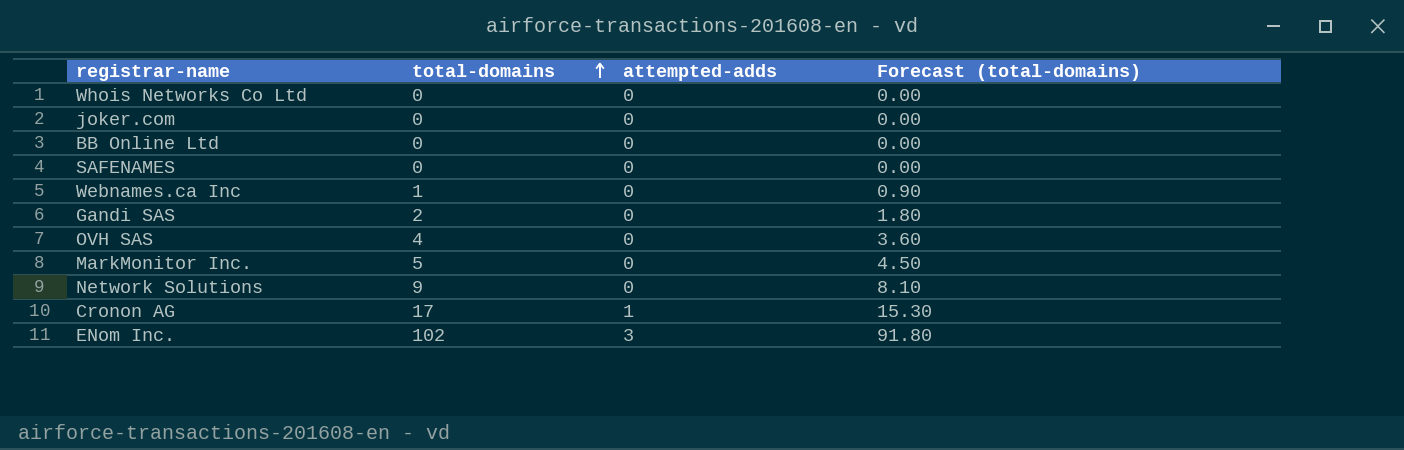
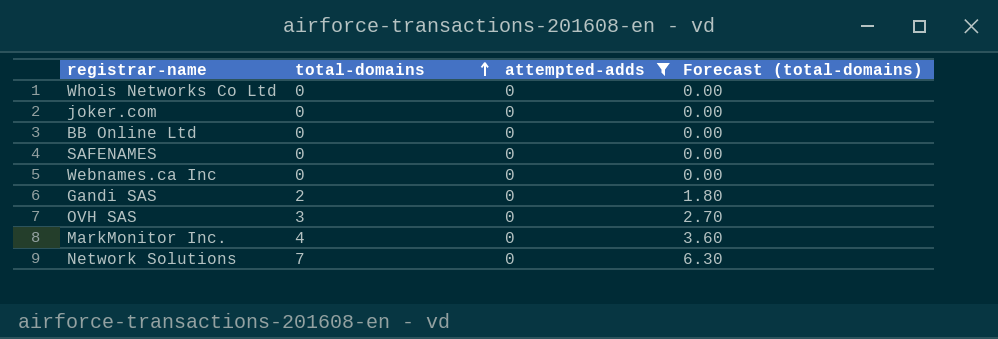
filter: none -> attempted-adds = 0
Webnames.ca Inc | total-domains: 1 -> 0
Webnames.ca Inc | Forecast (total-domains): 0.90 -> 0.00
OVH SAS | total-domains: 4 -> 3
OVH SAS | Forecast (total-domains): 3.60 -> 2.70
MarkMonitor Inc. | total-domains: 5 -> 4
MarkMonitor Inc. | Forecast (total-domains): 4.50 -> 3.60
Network Solutions | total-domains: 9 -> 7
Network Solutions | Forecast (total-domains): 8.10 -> 6.30

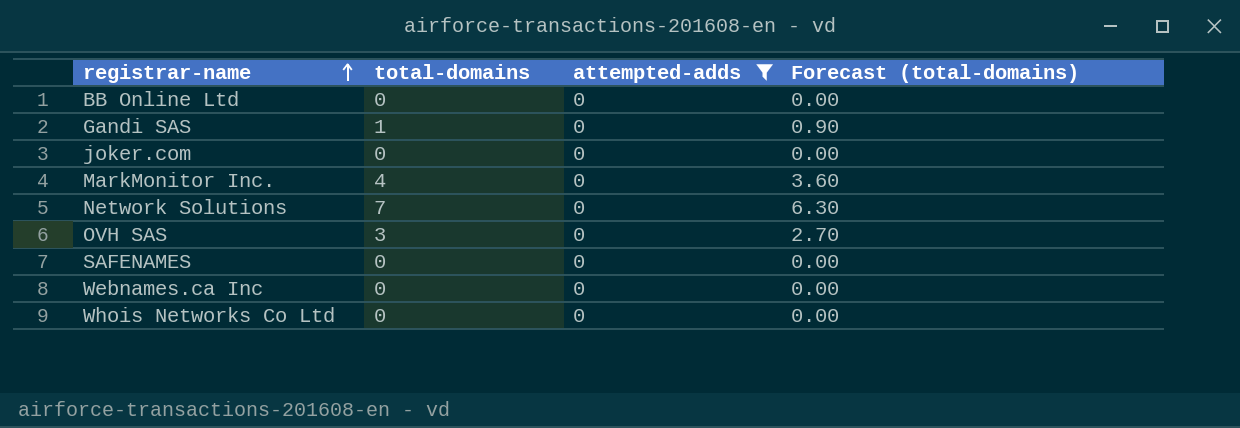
row order: total-domains ascending -> registrar-name ascending
Gandi SAS | total-domains: 2 -> 1
Gandi SAS | Forecast (total-domains): 1.80 -> 0.90

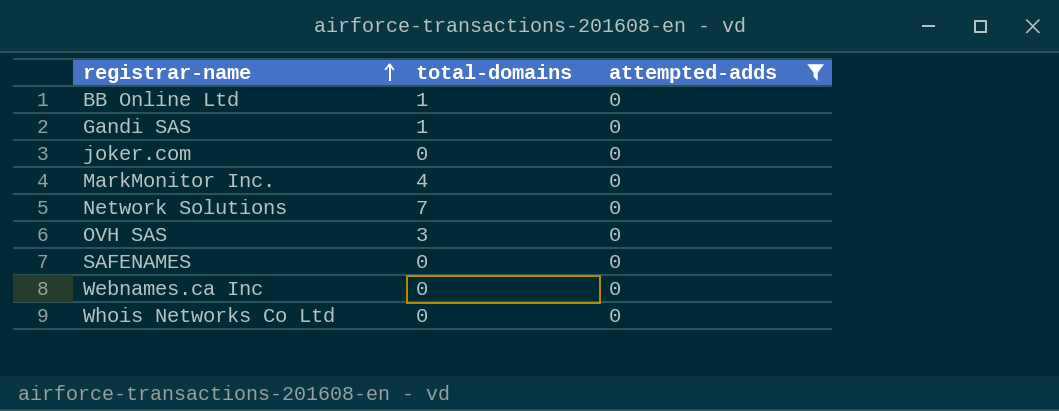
column Forecast (total-domains) | formula: [total-domains] * 0.9 -> none
BB Online Ltd | total-domains: 0 -> 1

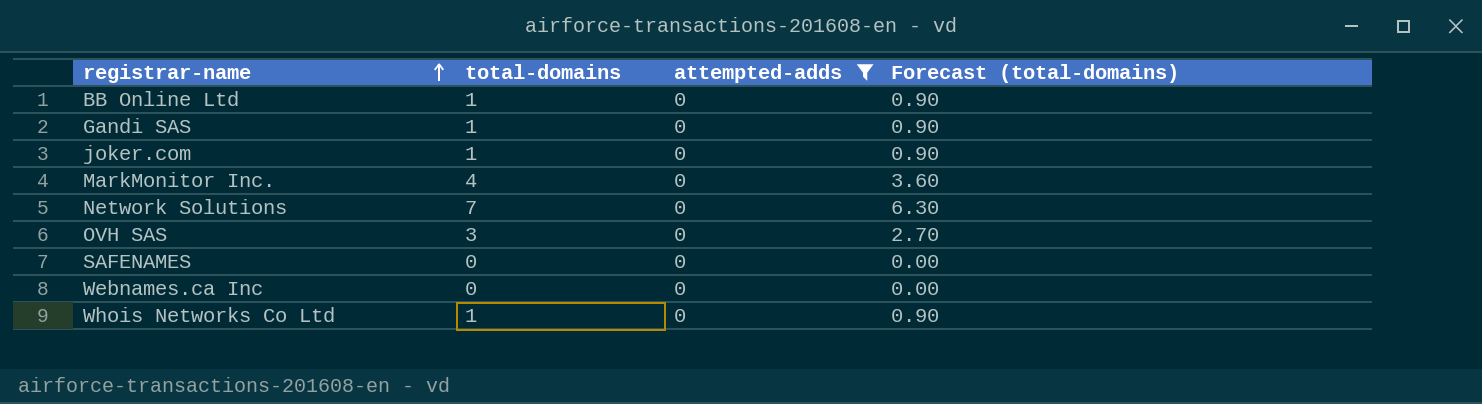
column Forecast (total-domains) | formula: none -> [total-domains] * 0.9
joker.com | total-domains: 0 -> 1
Whois Networks Co Ltd | total-domains: 0 -> 1

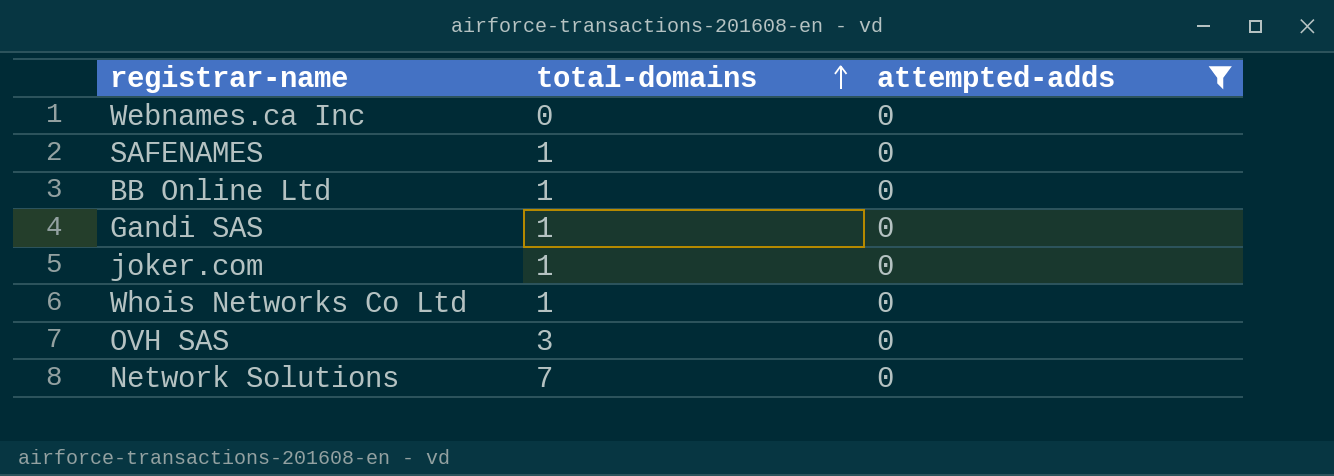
row order: registrar-name ascending -> total-domains ascending
column Forecast (total-domains) | formula: [total-domains] * 0.9 -> none
row MarkMonitor Inc.: 4 | 0 | 3.60 -> none
SAFENAMES | total-domains: 0 -> 1

